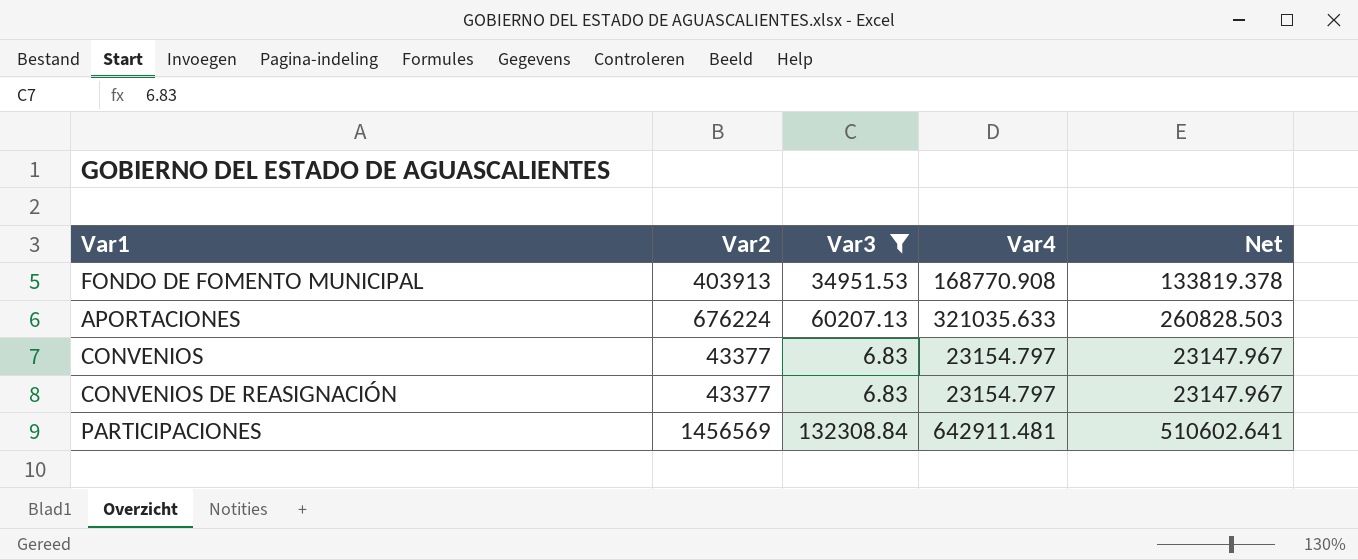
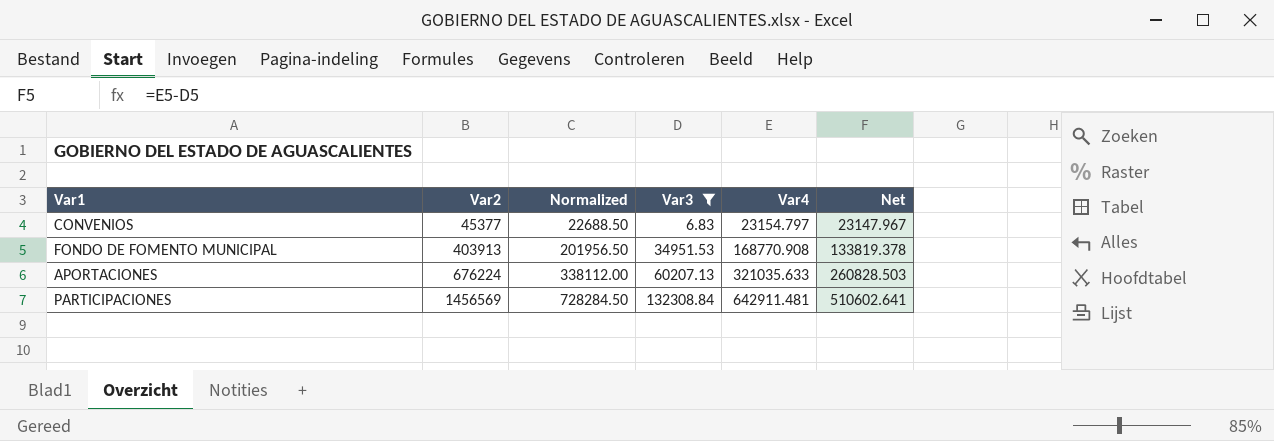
row order: none -> Var2 ascending
column Normalized | formula: none -> [Var2] * 0.5
row CONVENIOS DE REASIGNACIÓN: 43377 | 6.83 | 23154.797 | 23147.967 -> none
CONVENIOS | Var2: 43377 -> 45377

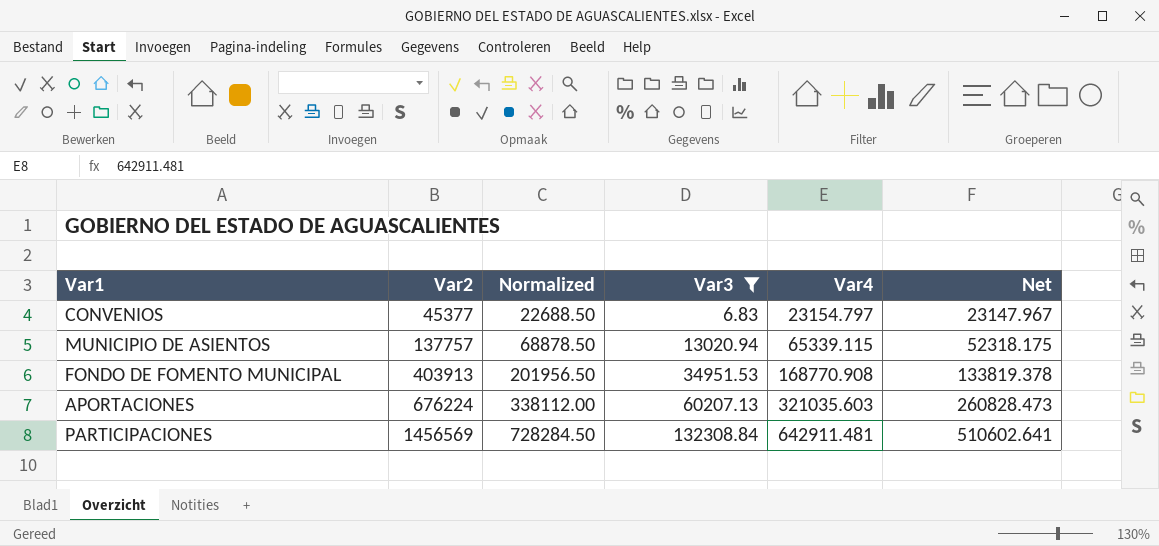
row MUNICIPIO DE ASIENTOS: none -> 137757 | 68878.50 | 13020.94 | 65339.115 | 52318.175
APORTACIONES | Var4: 321035.633 -> 321035.603
APORTACIONES | Net: 260828.503 -> 260828.473

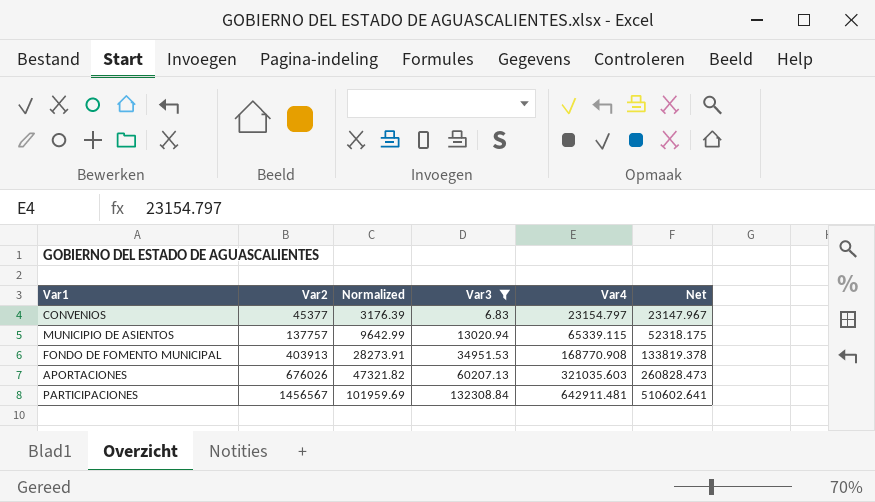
column Normalized | formula: [Var2] * 0.5 -> [Var2] * 0.07
APORTACIONES | Var2: 676224 -> 676026
PARTICIPACIONES | Var2: 1456569 -> 1456567

